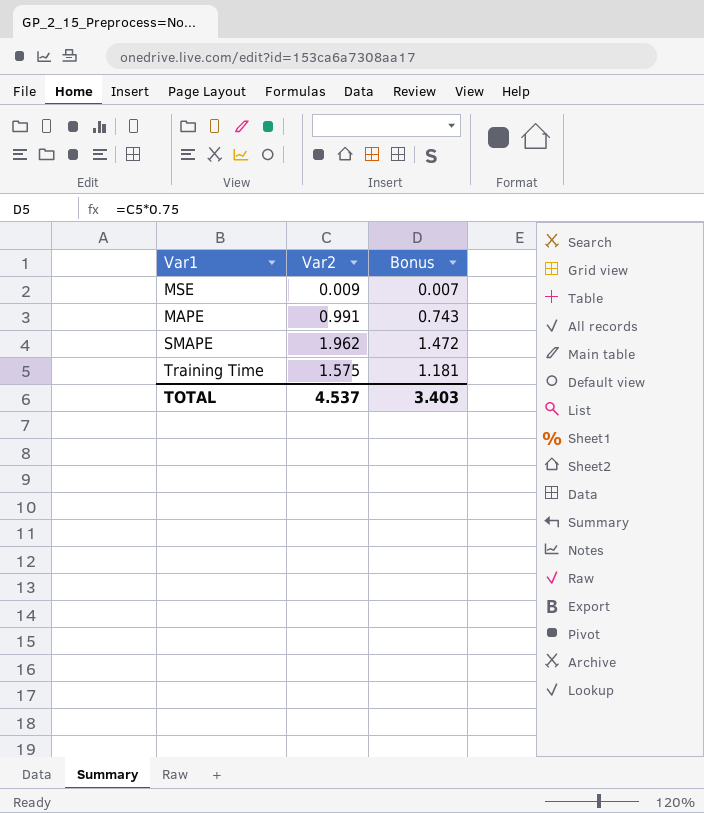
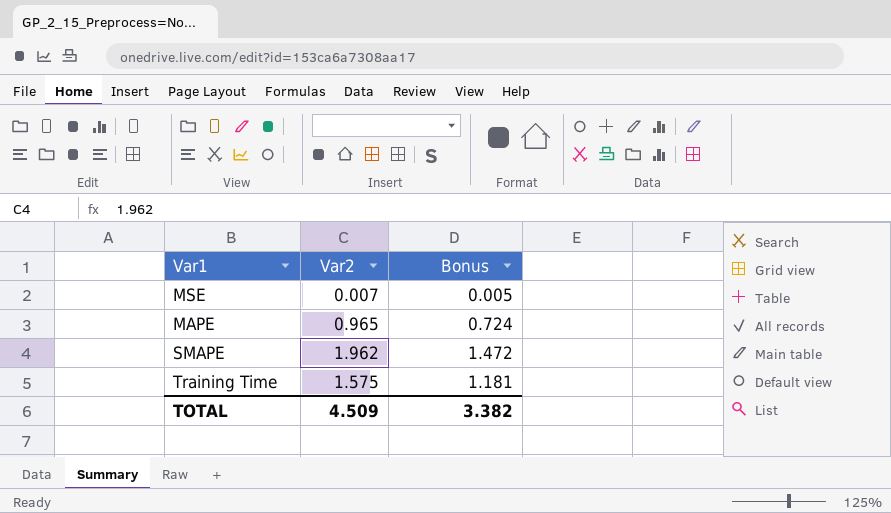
MSE | Var2: 0.009 -> 0.007
MSE | Bonus: 0.007 -> 0.005
MAPE | Var2: 0.991 -> 0.965
MAPE | Bonus: 0.743 -> 0.724
TOTAL | Var2: 4.537 -> 4.509
TOTAL | Bonus: 3.403 -> 3.382

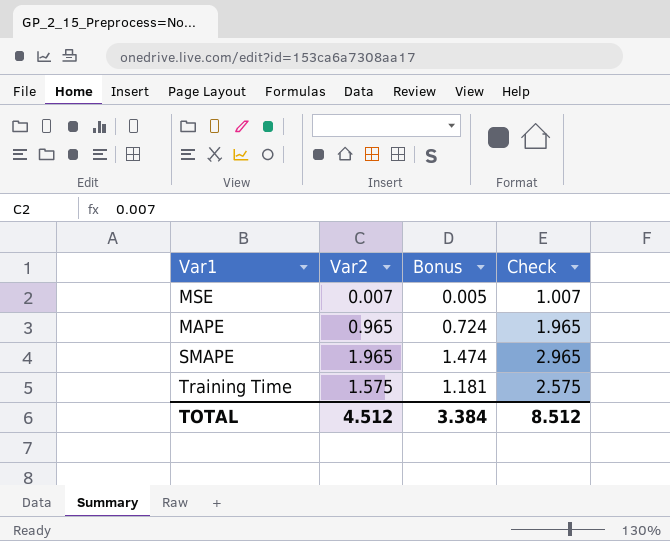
column Check | formula: none -> [Var2] + 1
SMAPE | Var2: 1.962 -> 1.965
SMAPE | Bonus: 1.472 -> 1.474
TOTAL | Var2: 4.509 -> 4.512
TOTAL | Bonus: 3.382 -> 3.384

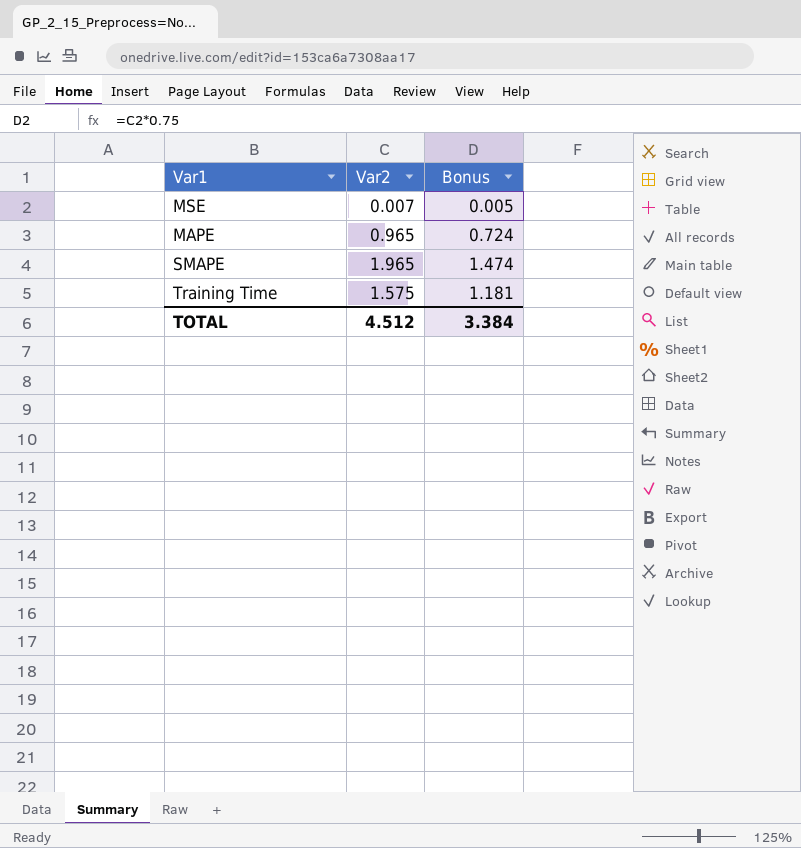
column Check | formula: [Var2] + 1 -> none

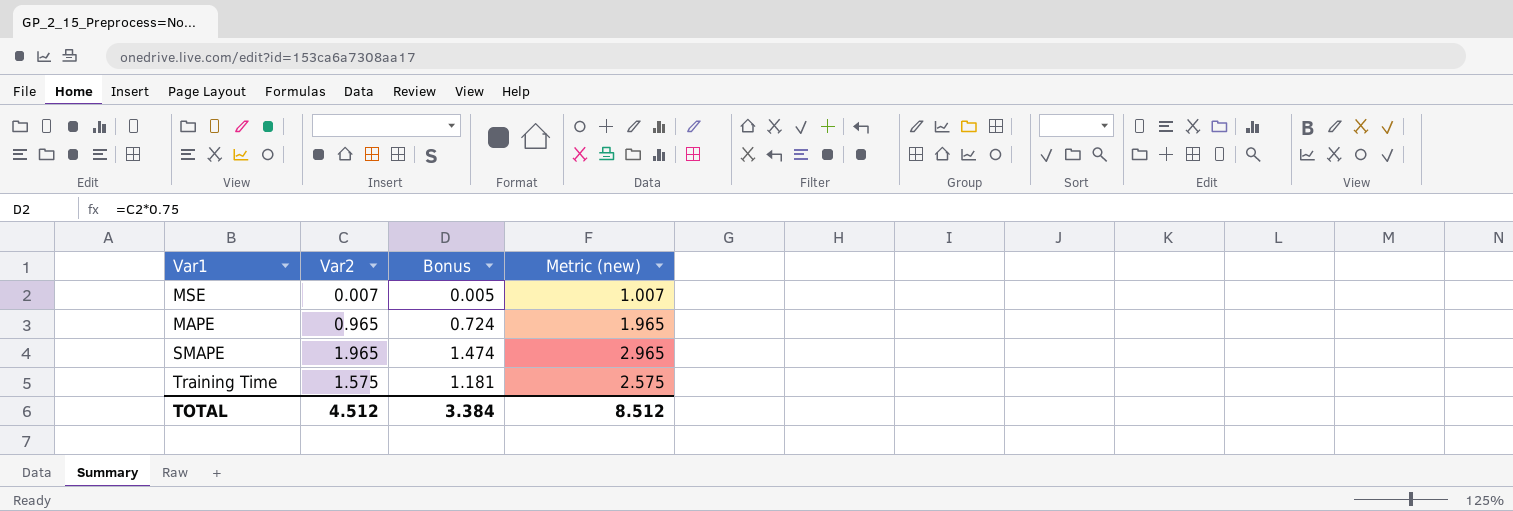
column Metric (new) | formula: none -> [Var2] + 1

